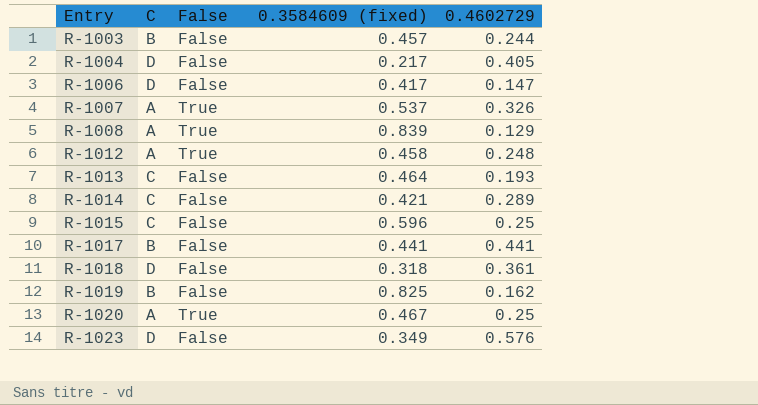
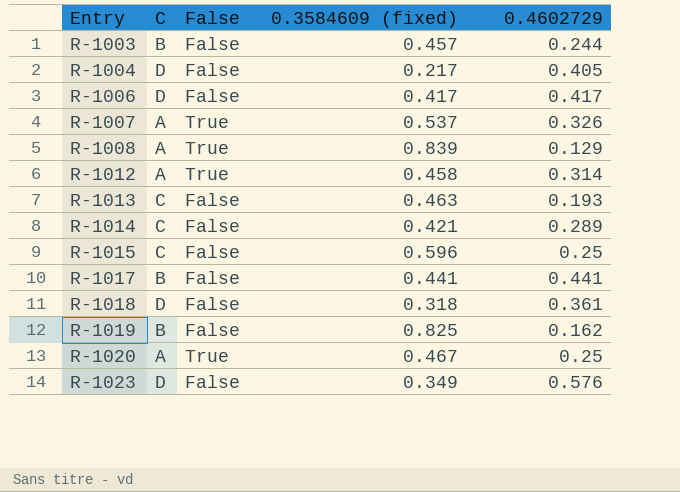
R-1006 | 0.4602729: 0.147 -> 0.417
R-1012 | 0.4602729: 0.248 -> 0.314
R-1013 | 0.3584609 (fixed): 0.464 -> 0.463

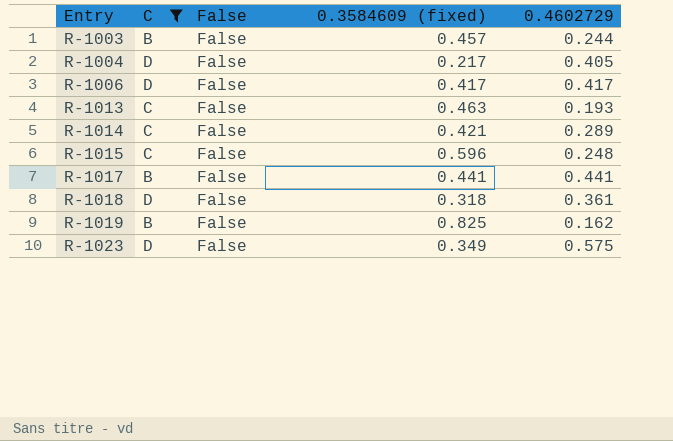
filter: none -> C != A
R-1015 | 0.4602729: 0.25 -> 0.248
R-1023 | 0.4602729: 0.576 -> 0.575

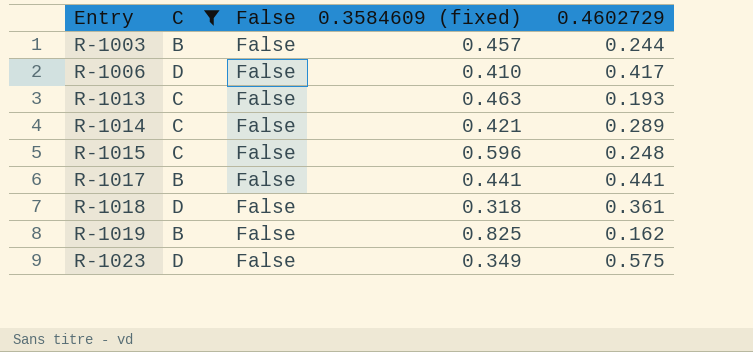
row R-1004: D | False | 0.217 | 0.405 -> none
R-1006 | 0.3584609 (fixed): 0.417 -> 0.410

